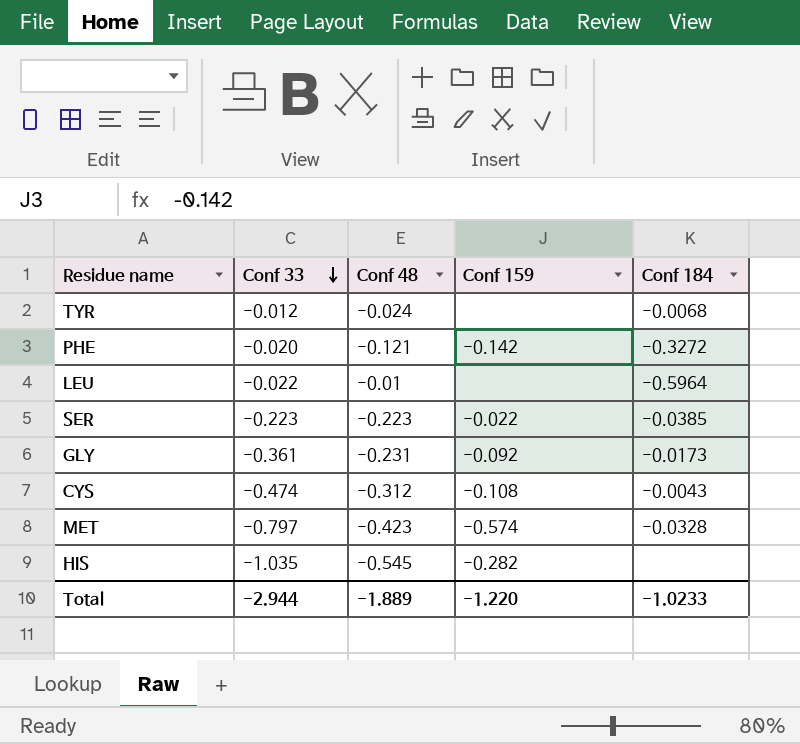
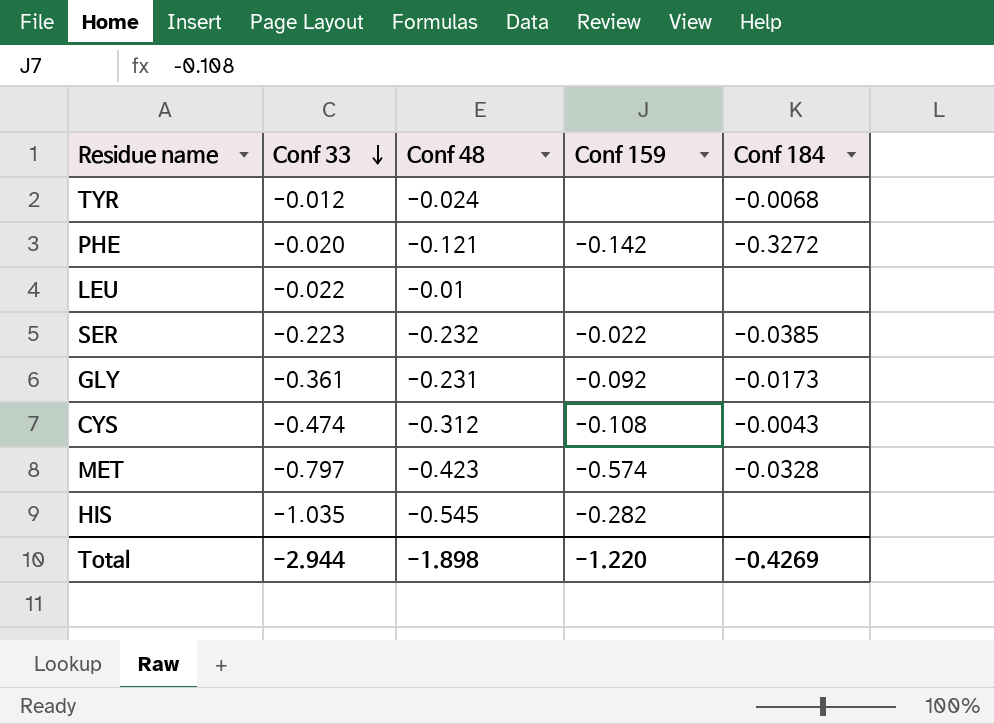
LEU | Conf 184: -0.5964 -> none
SER | Conf 48: -0.223 -> -0.232
Total | Conf 48: -1.889 -> -1.898
Total | Conf 184: -1.0233 -> -0.4269

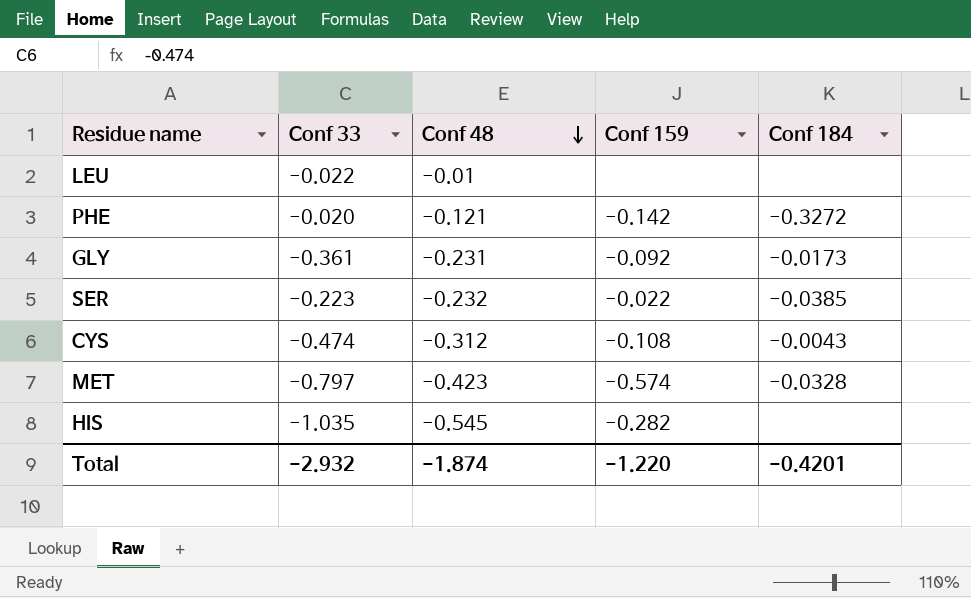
row order: Conf 33 descending -> Conf 48 descending
row TYR: -0.012 | -0.024 | none | -0.0068 -> none
Total | Conf 33: -2.944 -> -2.932
Total | Conf 48: -1.898 -> -1.874
Total | Conf 184: -0.4269 -> -0.4201

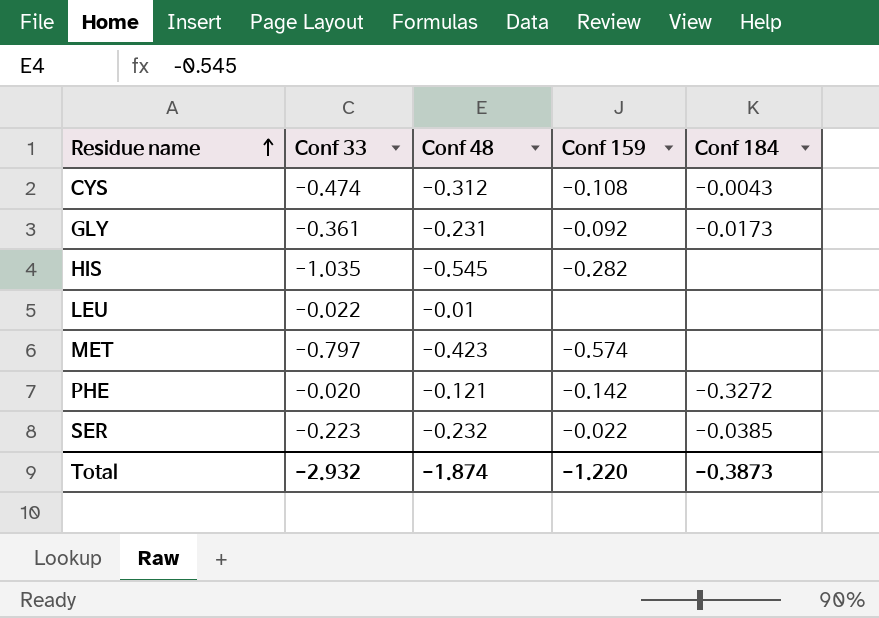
row order: Conf 48 descending -> Residue name ascending
MET | Conf 184: -0.0328 -> none
Total | Conf 184: -0.4201 -> -0.3873

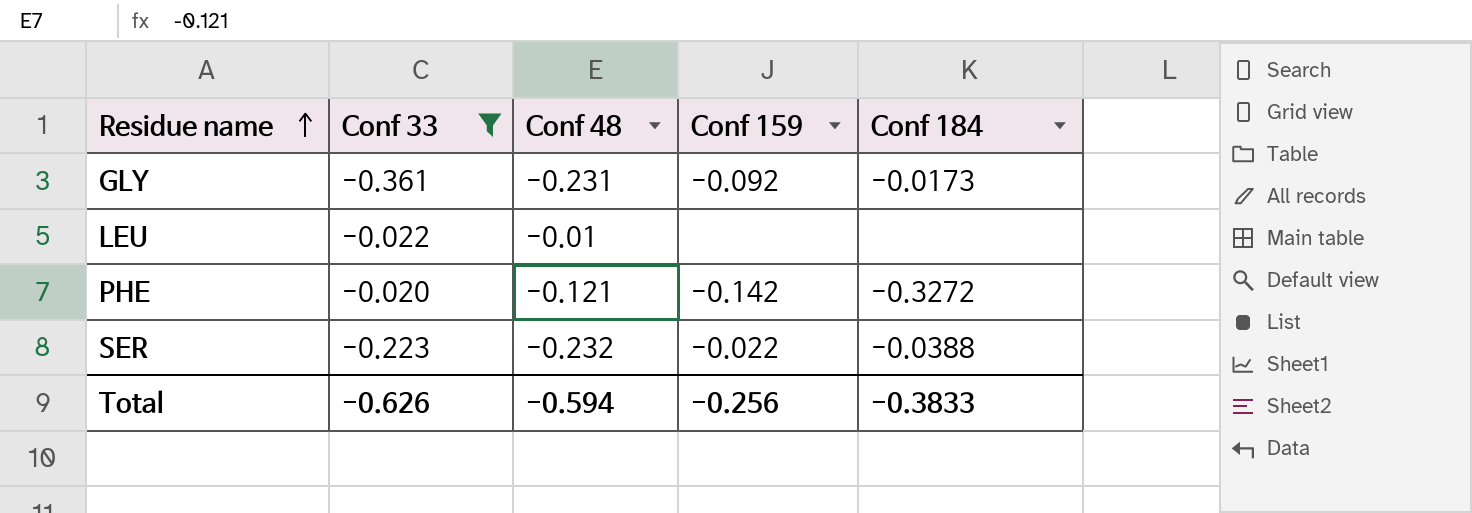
filter: none -> Conf 33 >= -0.361
SER | Conf 184: -0.0385 -> -0.0388
Total | Conf 33: -2.932 -> -0.626
Total | Conf 48: -1.874 -> -0.594
Total | Conf 159: -1.220 -> -0.256
Total | Conf 184: -0.3873 -> -0.3833

